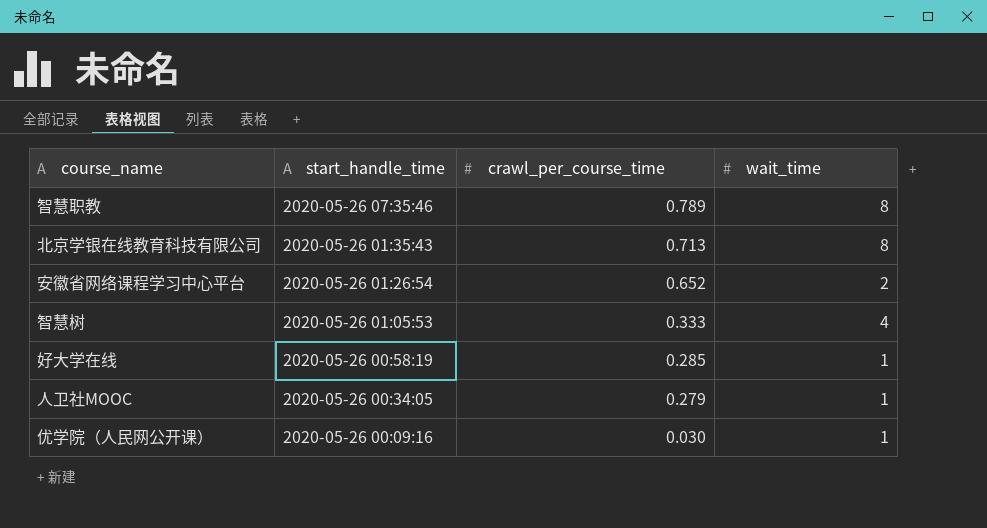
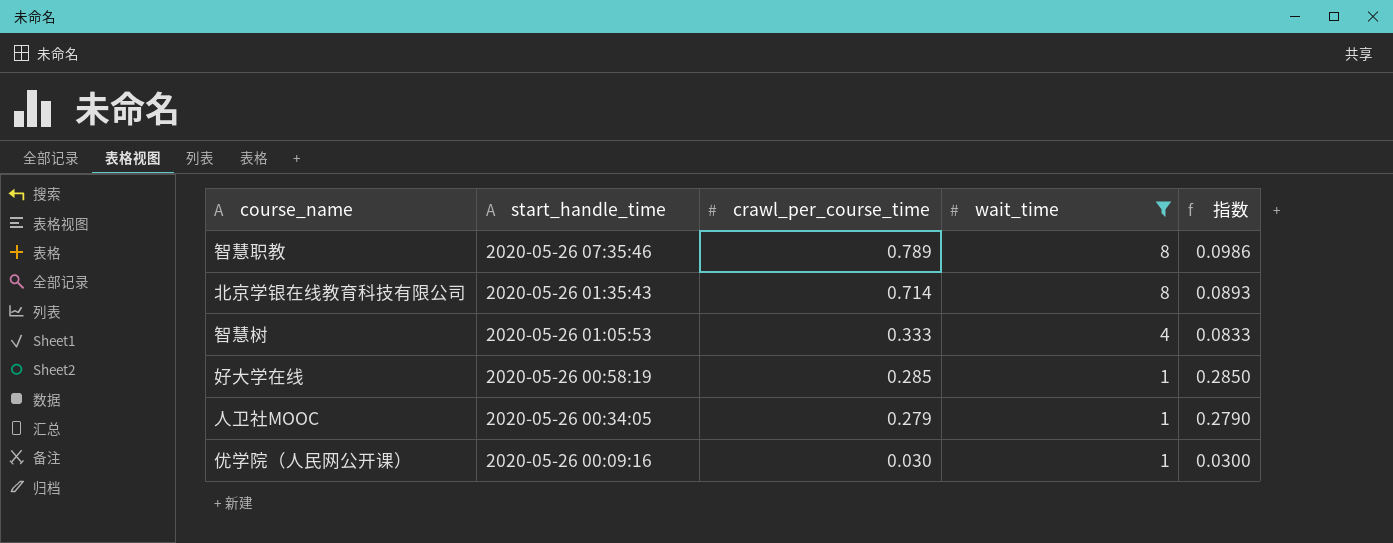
filter: none -> wait_time != 2
column 指数 | formula: none -> [crawl_per_course_time] / [wait_time]
北京学银在线教育科技有限公司 | crawl_per_course_time: 0.713 -> 0.714

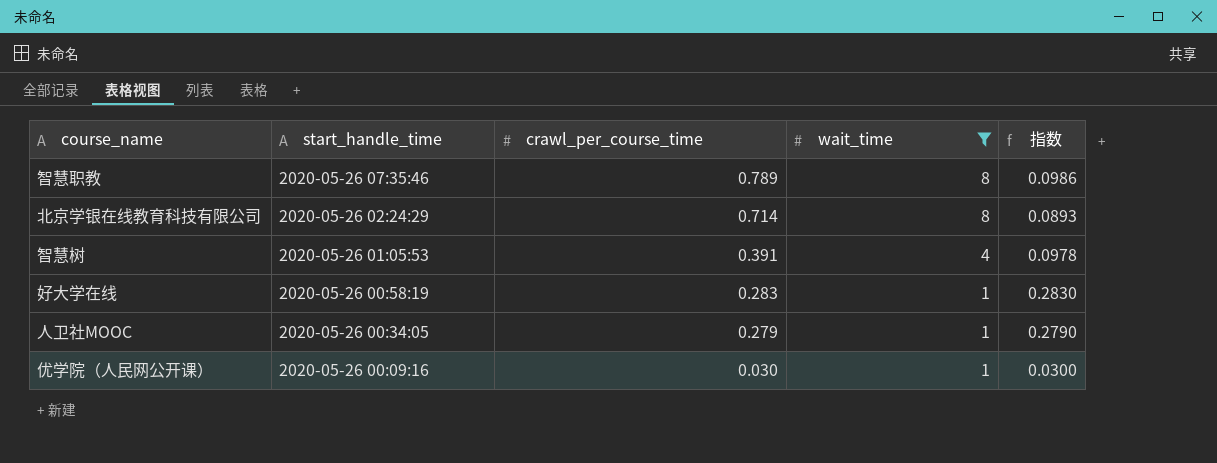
北京学银在线教育科技有限公司 | start_handle_time: 2020-05-26 01:35:43 -> 2020-05-26 02:24:29
智慧树 | crawl_per_course_time: 0.333 -> 0.391
智慧树 | 指数: 0.0833 -> 0.0978
好大学在线 | crawl_per_course_time: 0.285 -> 0.283
好大学在线 | 指数: 0.2850 -> 0.2830

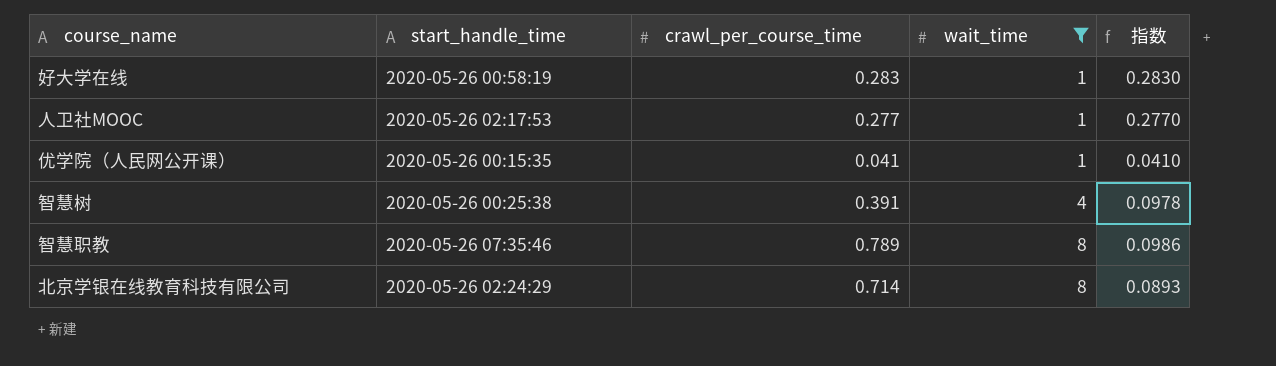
row order: start_handle_time descending -> wait_time ascending
人卫社MOOC | start_handle_time: 2020-05-26 00:34:05 -> 2020-05-26 02:17:53
人卫社MOOC | crawl_per_course_time: 0.279 -> 0.277
人卫社MOOC | 指数: 0.2790 -> 0.2770
优学院（人民网公开课） | start_handle_time: 2020-05-26 00:09:16 -> 2020-05-26 00:15:35
优学院（人民网公开课） | crawl_per_course_time: 0.030 -> 0.041
优学院（人民网公开课） | 指数: 0.0300 -> 0.0410
智慧树 | start_handle_time: 2020-05-26 01:05:53 -> 2020-05-26 00:25:38

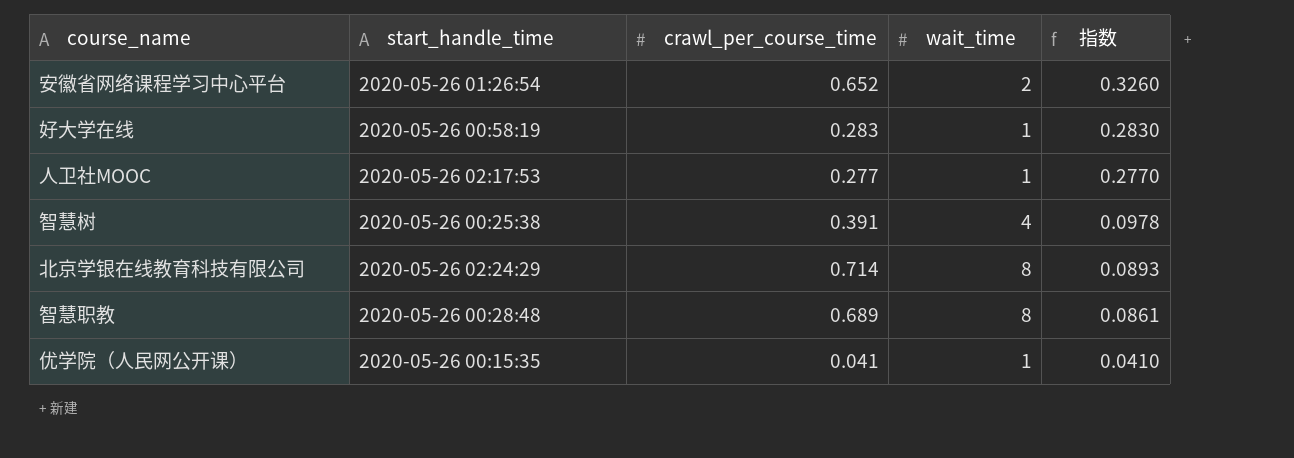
filter: wait_time != 2 -> none
row order: wait_time ascending -> 指数 descending
智慧职教 | start_handle_time: 2020-05-26 07:35:46 -> 2020-05-26 00:28:48
智慧职教 | crawl_per_course_time: 0.789 -> 0.689
智慧职教 | 指数: 0.0986 -> 0.0861

